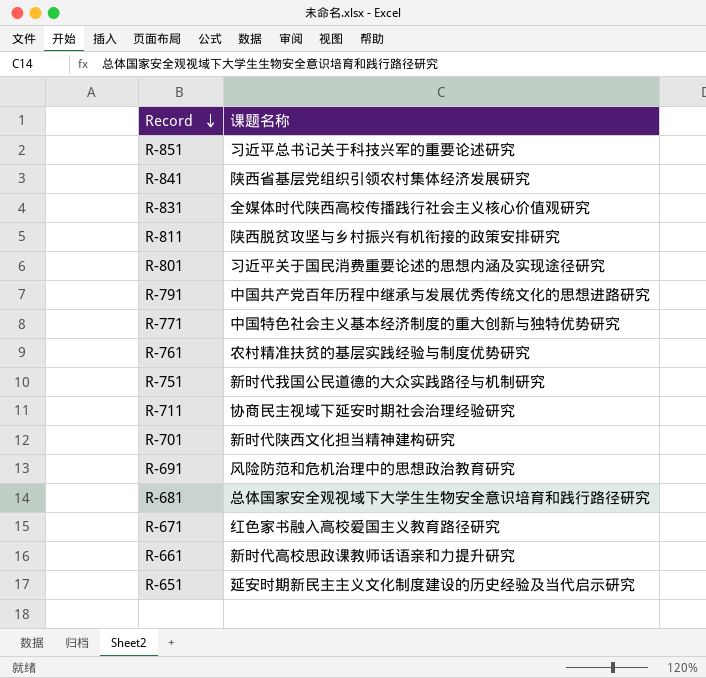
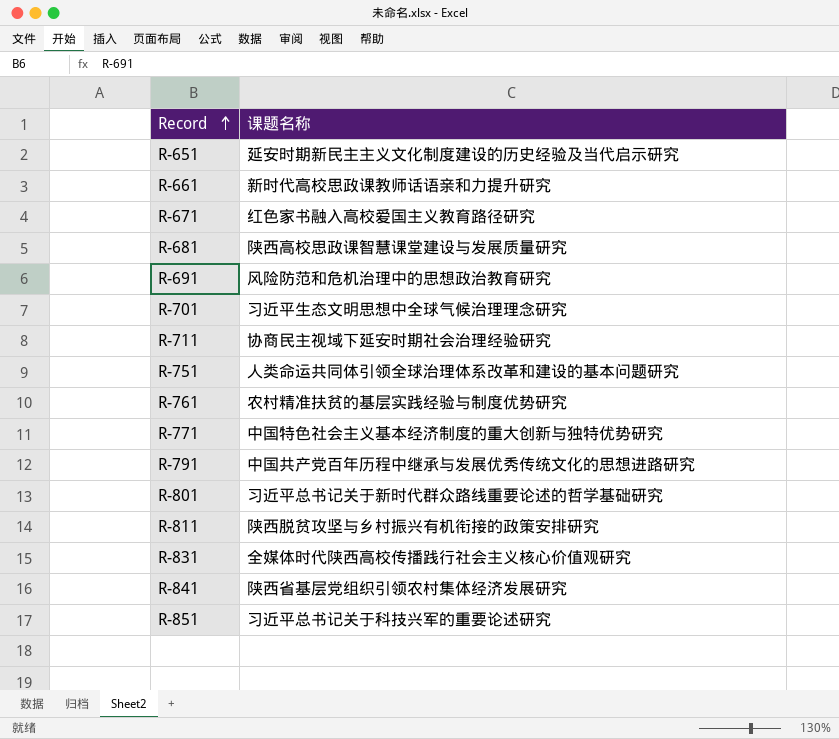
row order: Record descending -> Record ascending
R-681 | 课题名称: 总体国家安全观视域下大学生生物安全意识培育和践行路径研究 -> 陕西高校思政课智慧课堂建设与发展质量研究
R-701 | 课题名称: 新时代陕西文化担当精神建构研究 -> 习近平生态文明思想中全球气候治理理念研究
R-751 | 课题名称: 新时代我国公民道德的大众实践路径与机制研究 -> 人类命运共同体引领全球治理体系改革和建设的基本问题研究
R-801 | 课题名称: 习近平关于国民消费重要论述的思想内涵及实现途径研究 -> 习近平总书记关于新时代群众路线重要论述的哲学基础研究

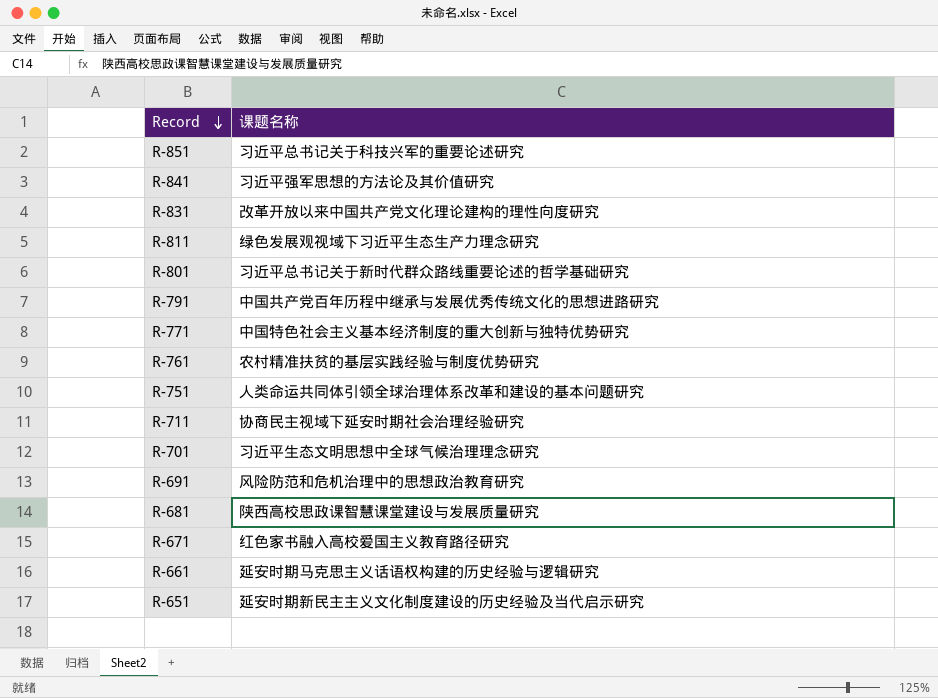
row order: Record ascending -> Record descending
R-841 | 课题名称: 陕西省基层党组织引领农村集体经济发展研究 -> 习近平强军思想的方法论及其价值研究
R-831 | 课题名称: 全媒体时代陕西高校传播践行社会主义核心价值观研究 -> 改革开放以来中国共产党文化理论建构的理性向度研究
R-811 | 课题名称: 陕西脱贫攻坚与乡村振兴有机衔接的政策安排研究 -> 绿色发展观视域下习近平生态生产力理念研究
R-661 | 课题名称: 新时代高校思政课教师话语亲和力提升研究 -> 延安时期马克思主义话语权构建的历史经验与逻辑研究

